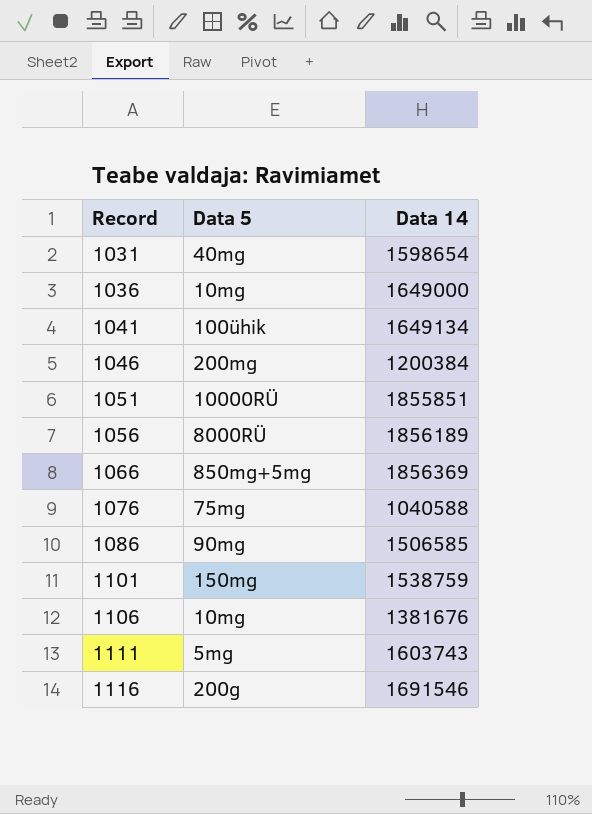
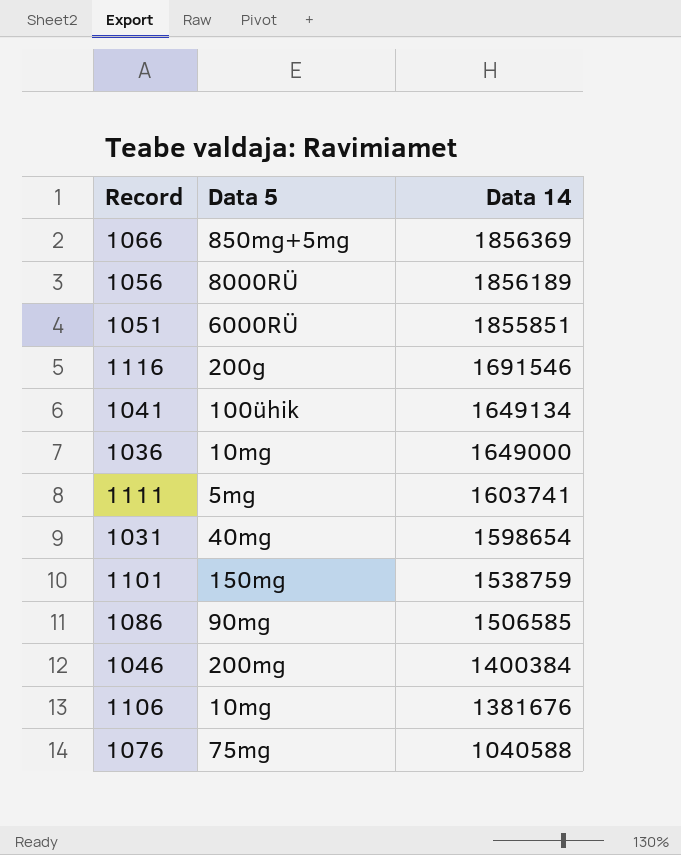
row order: Record ascending -> Data 14 descending
1051 | Data 5: 10000RÜ -> 6000RÜ
1111 | Data 14: 1603743 -> 1603741
1046 | Data 14: 1200384 -> 1400384

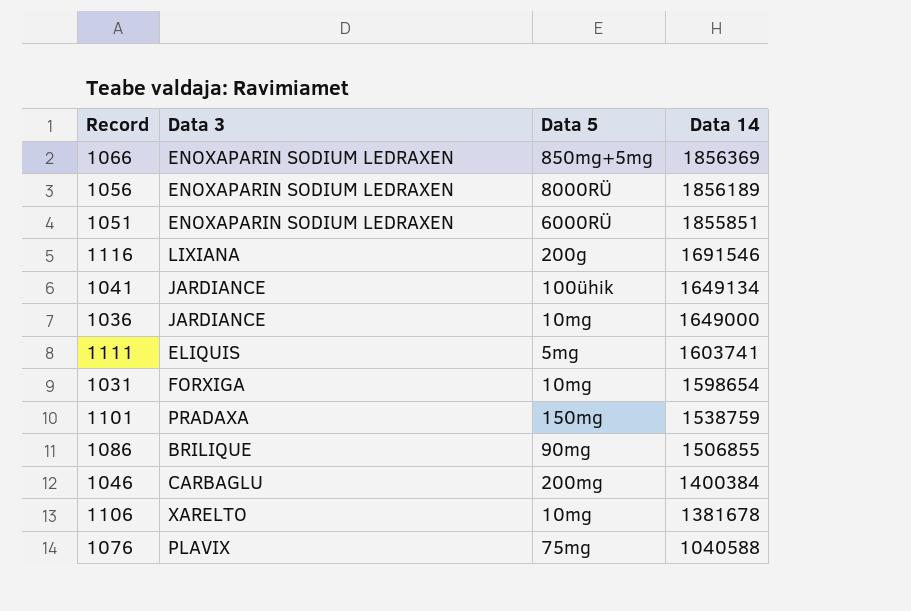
column Data 3 | position: none -> 2
1031 | Data 5: 40mg -> 10mg
1086 | Data 14: 1506585 -> 1506855
1106 | Data 14: 1381676 -> 1381678

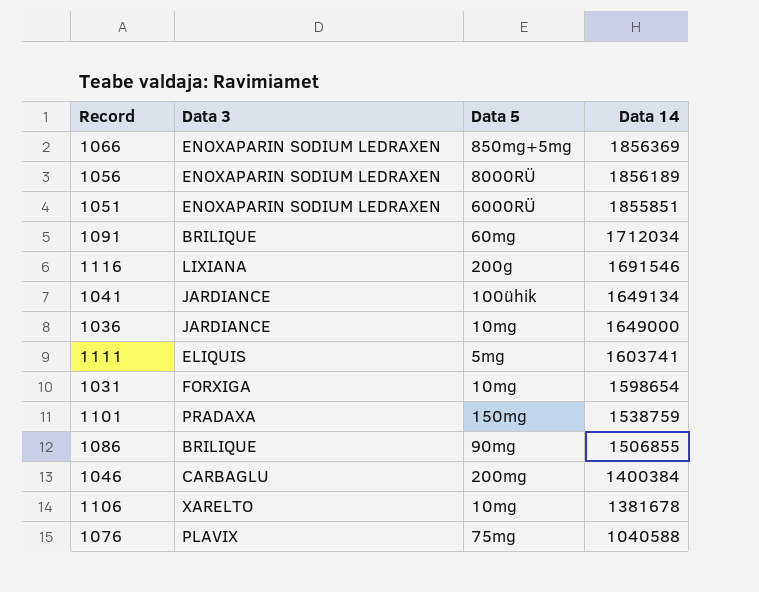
row 1091: none -> BRILIQUE | 60mg | 1712034

